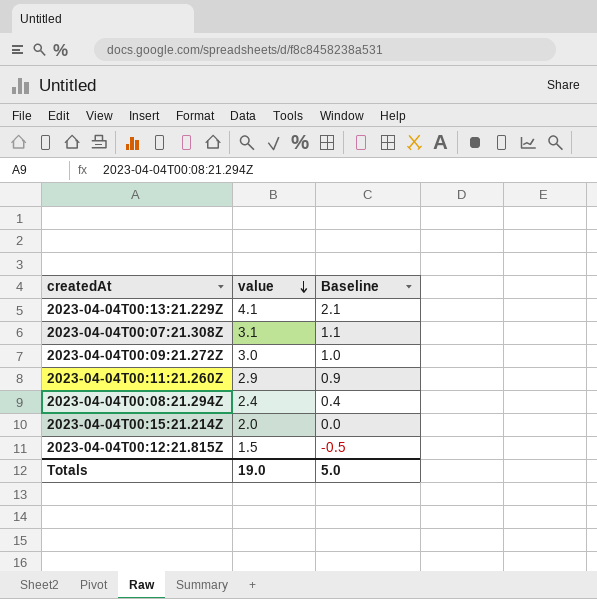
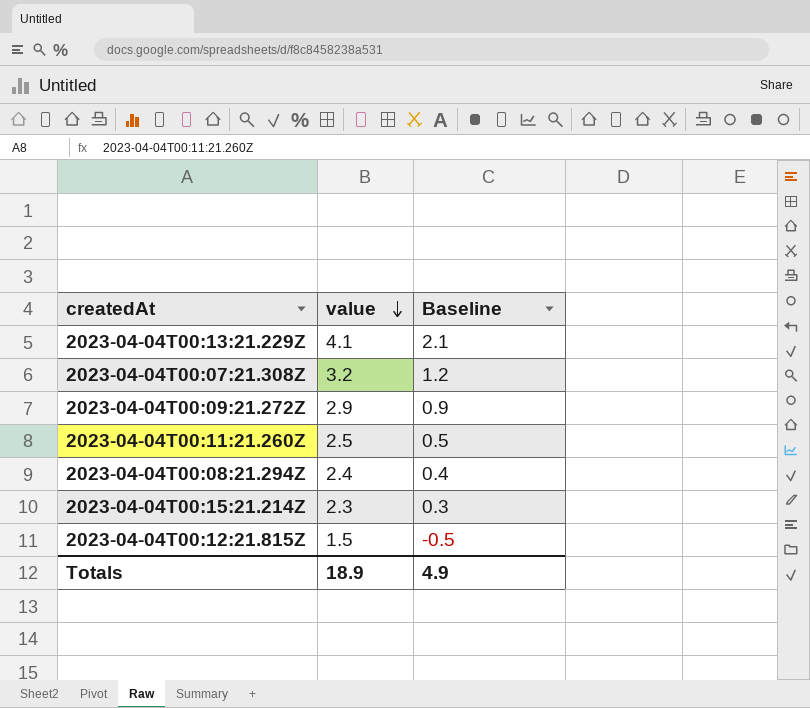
2023-04-04T00:07:21.308Z | value: 3.1 -> 3.2
2023-04-04T00:07:21.308Z | Baseline: 1.1 -> 1.2
2023-04-04T00:09:21.272Z | value: 3.0 -> 2.9
2023-04-04T00:09:21.272Z | Baseline: 1.0 -> 0.9
2023-04-04T00:11:21.260Z | value: 2.9 -> 2.5
2023-04-04T00:11:21.260Z | Baseline: 0.9 -> 0.5
2023-04-04T00:15:21.214Z | value: 2.0 -> 2.3
2023-04-04T00:15:21.214Z | Baseline: 0.0 -> 0.3
Totals | value: 19.0 -> 18.9
Totals | Baseline: 5.0 -> 4.9

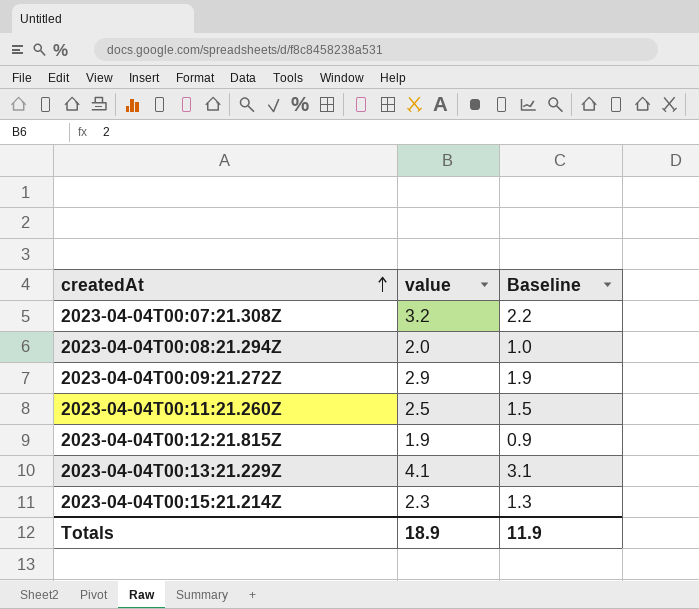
row order: value descending -> createdAt ascending
column Baseline | formula: [value] - 2 -> [value] - 1
2023-04-04T00:08:21.294Z | value: 2.4 -> 2.0
2023-04-04T00:12:21.815Z | value: 1.5 -> 1.9
Totals | Baseline: 4.9 -> 11.9

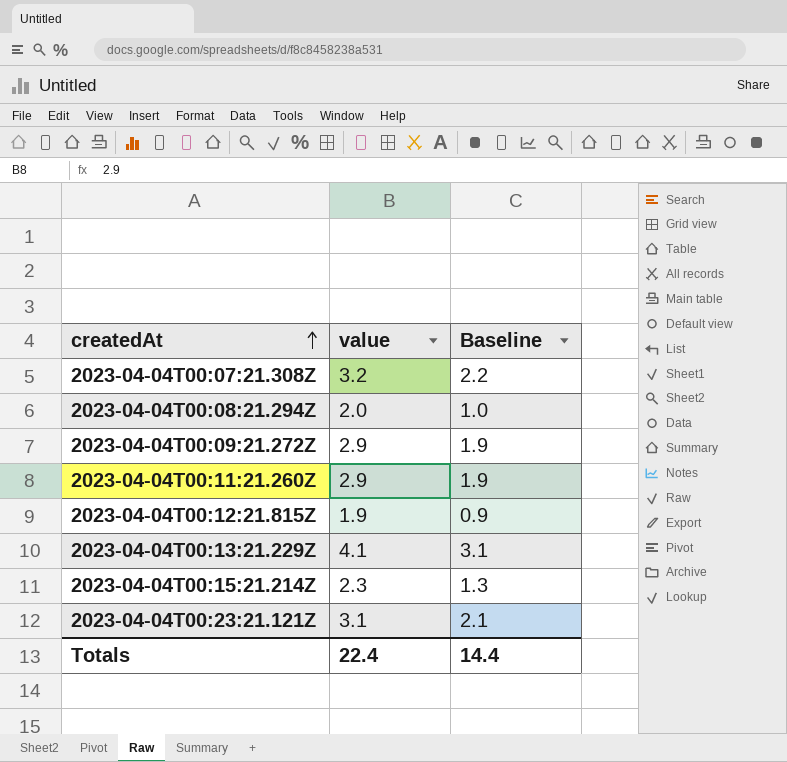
2023-04-04T00:11:21.260Z | value: 2.5 -> 2.9
2023-04-04T00:11:21.260Z | Baseline: 1.5 -> 1.9
row 2023-04-04T00:23:21.121Z: none -> 3.1 | 2.1
Totals | value: 18.9 -> 22.4
Totals | Baseline: 11.9 -> 14.4

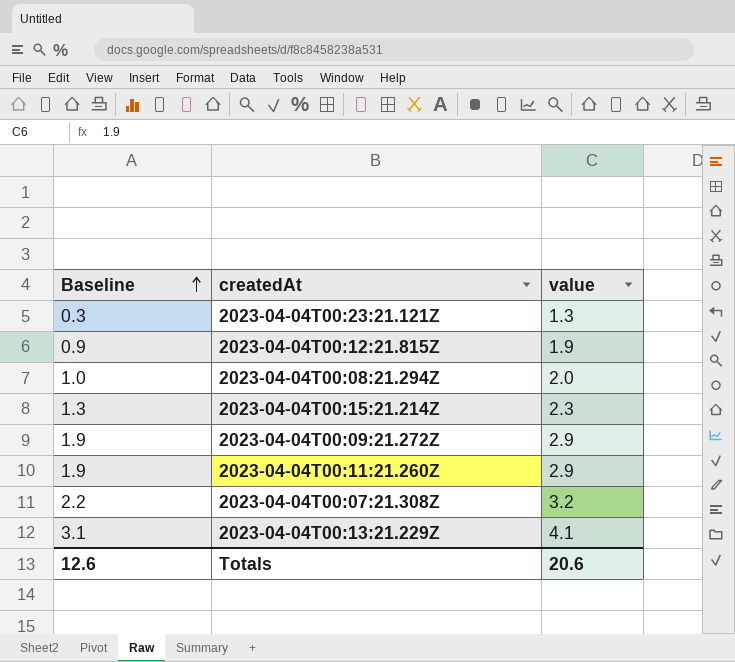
row order: createdAt ascending -> Baseline ascending
column Baseline | position: 3 -> 1
2023-04-04T00:23:21.121Z | Baseline: 2.1 -> 0.3
2023-04-04T00:23:21.121Z | value: 3.1 -> 1.3
Totals | Baseline: 14.4 -> 12.6
Totals | value: 22.4 -> 20.6

